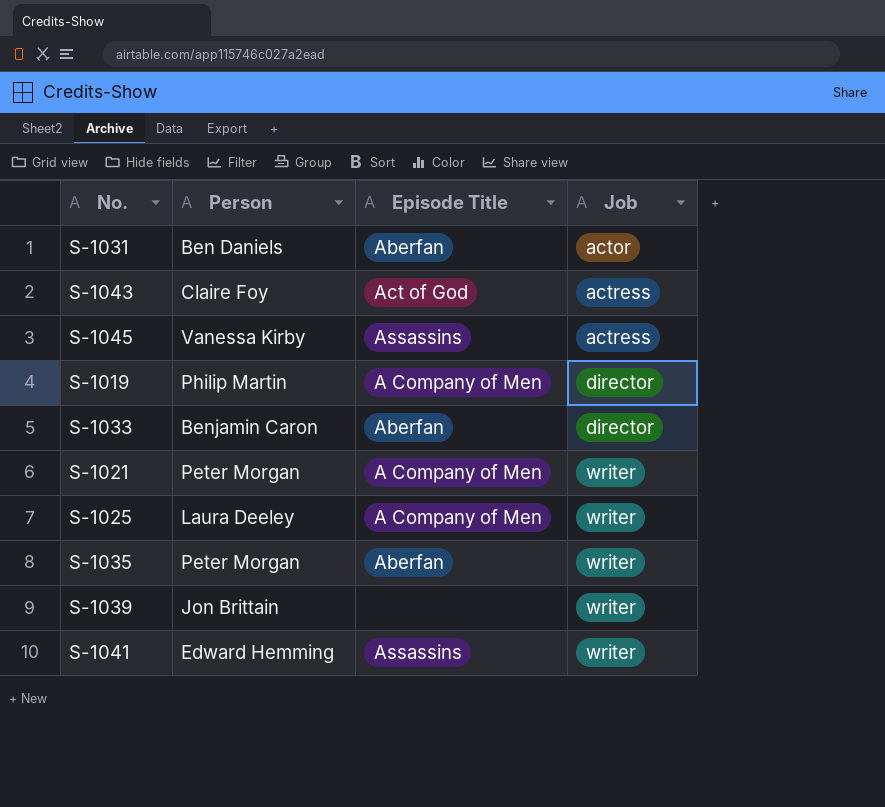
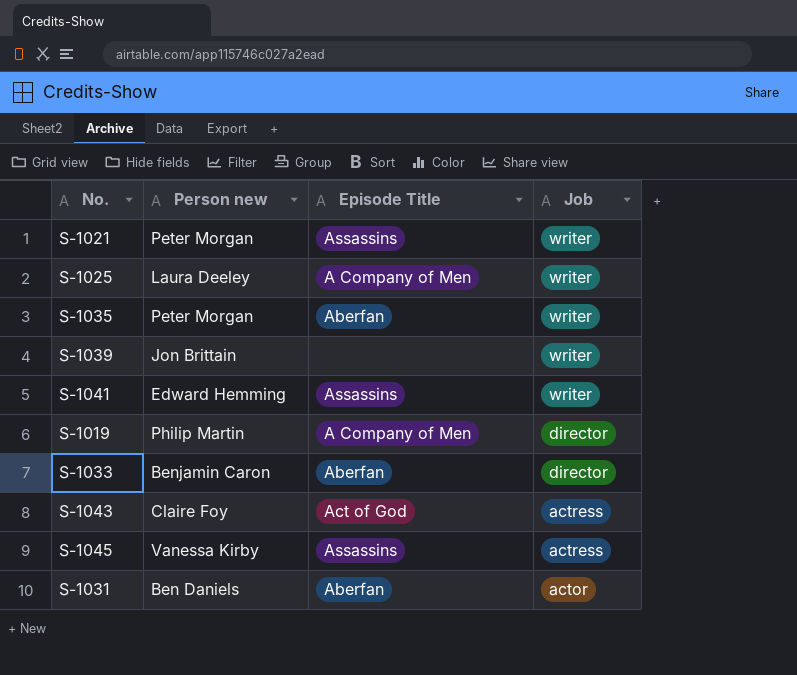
row order: Job ascending -> Job descending
column name: Person -> Person new
S-1021 | Episode Title: A Company of Men -> Assassins

